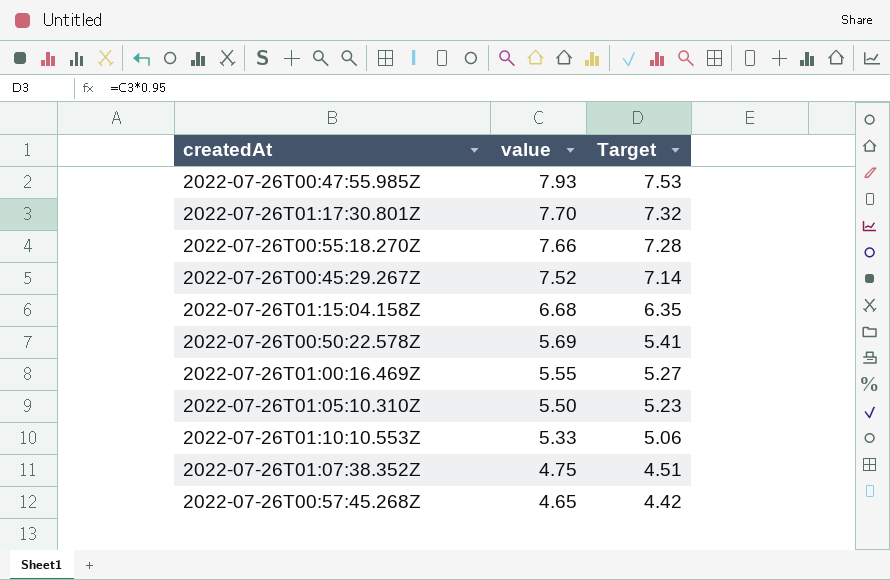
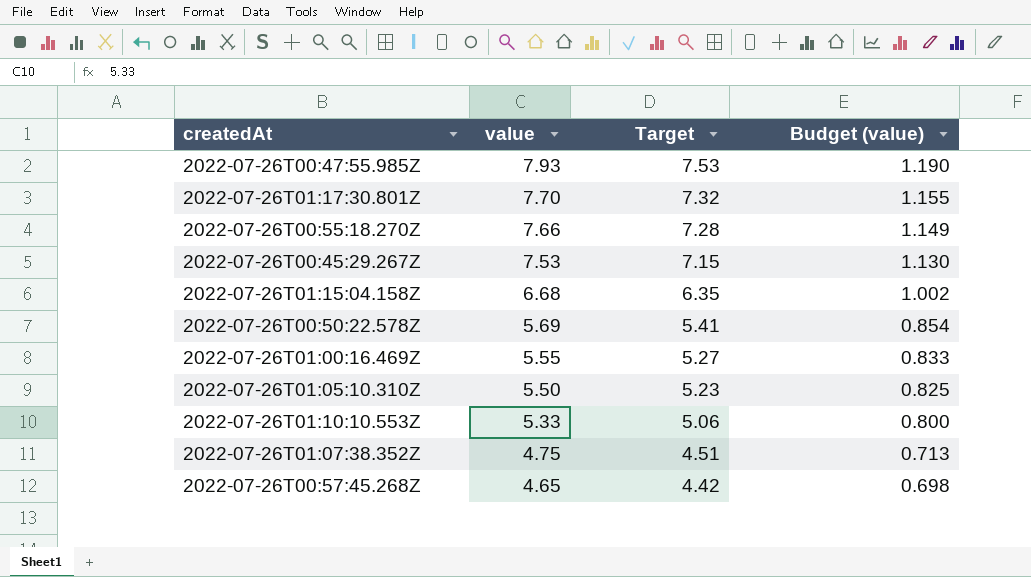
column Budget (value) | formula: none -> [value] * 0.15
2022-07-26T00:45:29.267Z | value: 7.52 -> 7.53
2022-07-26T00:45:29.267Z | Target: 7.14 -> 7.15

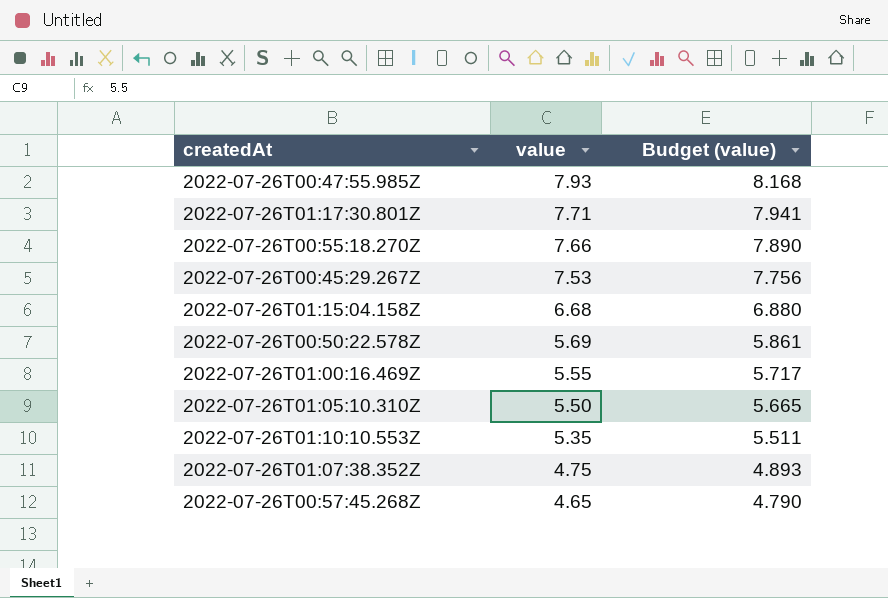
column Target | formula: [value] * 0.95 -> none
column Budget (value) | formula: [value] * 0.15 -> [value] * 1.03
2022-07-26T01:17:30.801Z | value: 7.70 -> 7.71
2022-07-26T01:10:10.553Z | value: 5.33 -> 5.35

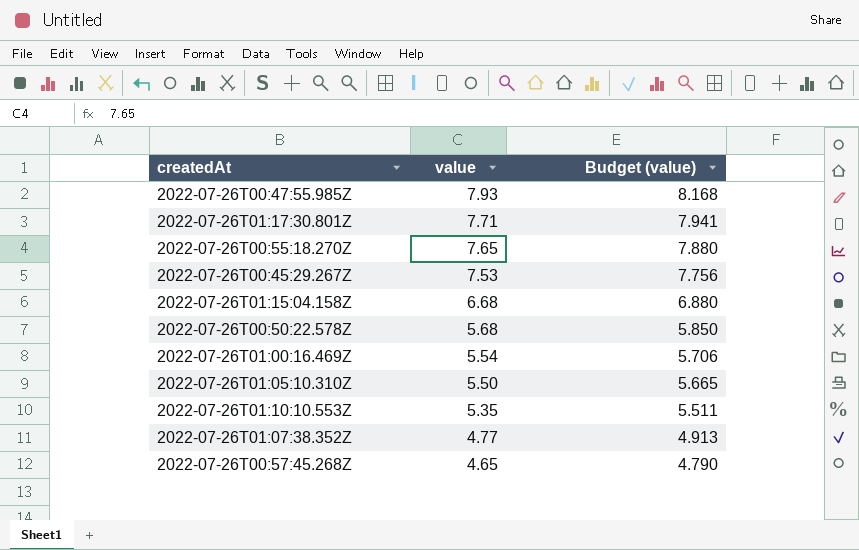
2022-07-26T00:55:18.270Z | value: 7.66 -> 7.65
2022-07-26T00:55:18.270Z | Budget (value): 7.890 -> 7.880
2022-07-26T00:50:22.578Z | value: 5.69 -> 5.68
2022-07-26T00:50:22.578Z | Budget (value): 5.861 -> 5.850
2022-07-26T01:00:16.469Z | value: 5.55 -> 5.54
2022-07-26T01:00:16.469Z | Budget (value): 5.717 -> 5.706
2022-07-26T01:07:38.352Z | value: 4.75 -> 4.77
2022-07-26T01:07:38.352Z | Budget (value): 4.893 -> 4.913

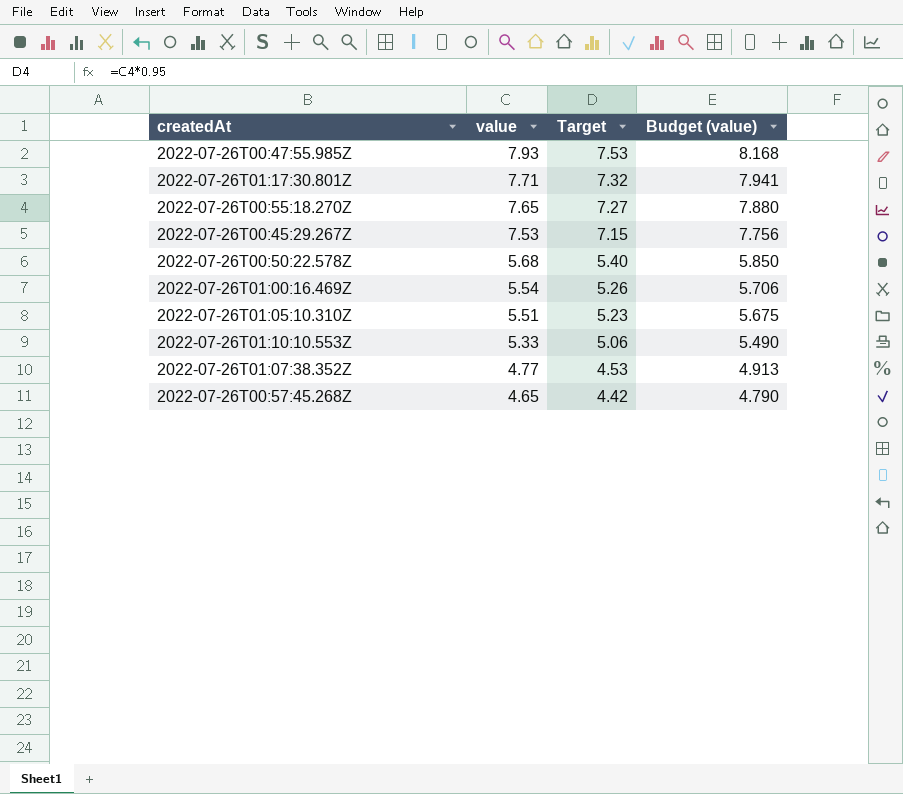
column Target | formula: none -> [value] * 0.95
row 2022-07-26T01:15:04.158Z: 6.68 | 6.880 -> none
2022-07-26T01:05:10.310Z | value: 5.50 -> 5.51
2022-07-26T01:05:10.310Z | Budget (value): 5.665 -> 5.675
2022-07-26T01:10:10.553Z | value: 5.35 -> 5.33
2022-07-26T01:10:10.553Z | Budget (value): 5.511 -> 5.490

